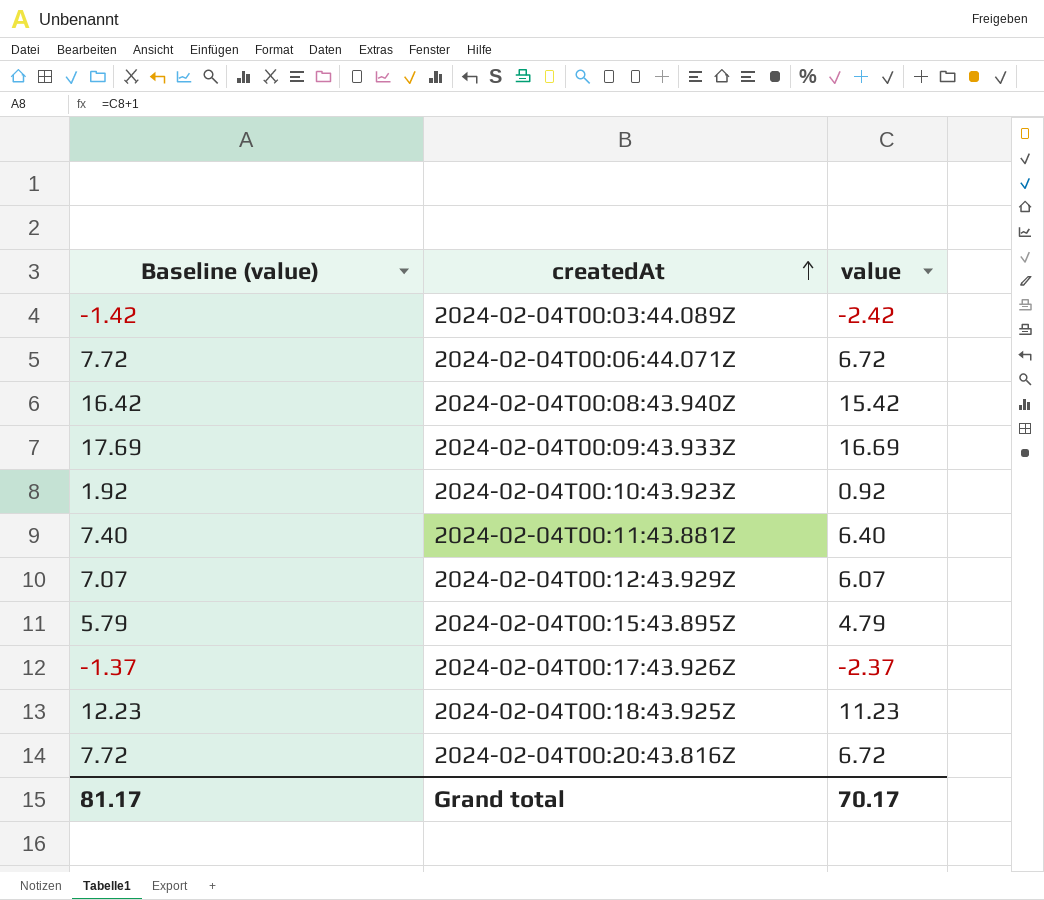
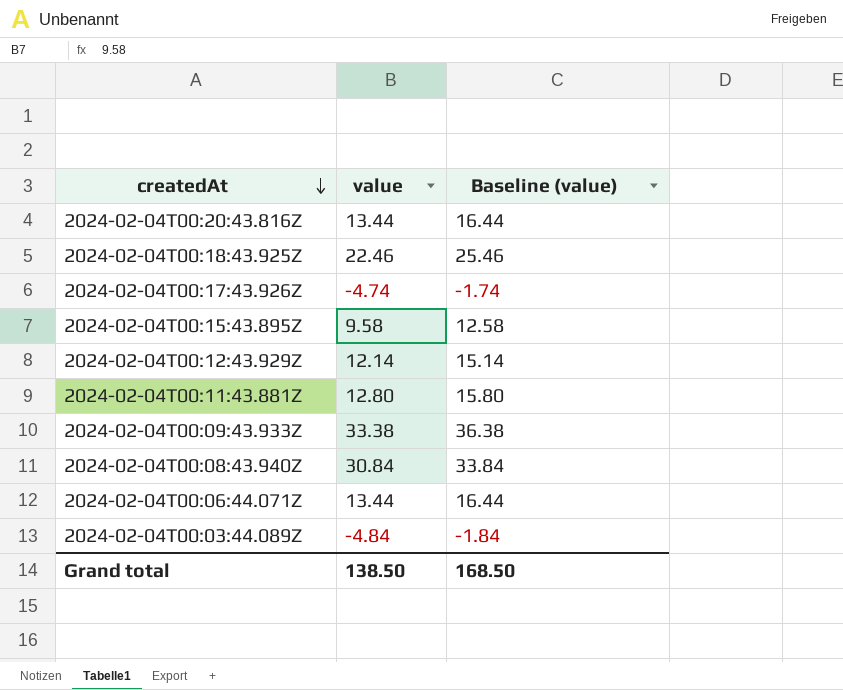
row order: createdAt ascending -> createdAt descending
column Baseline (value) | formula: [value] + 1 -> [value] + 3
column Baseline (value) | position: 1 -> 3
row 2024-02-04T00:10:43.923Z: 1.92 | 0.92 -> none
2024-02-04T00:20:43.816Z | value: 6.72 -> 13.44
2024-02-04T00:18:43.925Z | value: 11.23 -> 22.46
2024-02-04T00:17:43.926Z | value: -2.37 -> -4.74
2024-02-04T00:15:43.895Z | value: 4.79 -> 9.58
2024-02-04T00:12:43.929Z | value: 6.07 -> 12.14
2024-02-04T00:11:43.881Z | value: 6.40 -> 12.80
2024-02-04T00:09:43.933Z | value: 16.69 -> 33.38
2024-02-04T00:08:43.940Z | value: 15.42 -> 30.84
2024-02-04T00:06:44.071Z | value: 6.72 -> 13.44
2024-02-04T00:03:44.089Z | value: -2.42 -> -4.84
Grand total | value: 70.17 -> 138.50
Grand total | Baseline (value): 81.17 -> 168.50

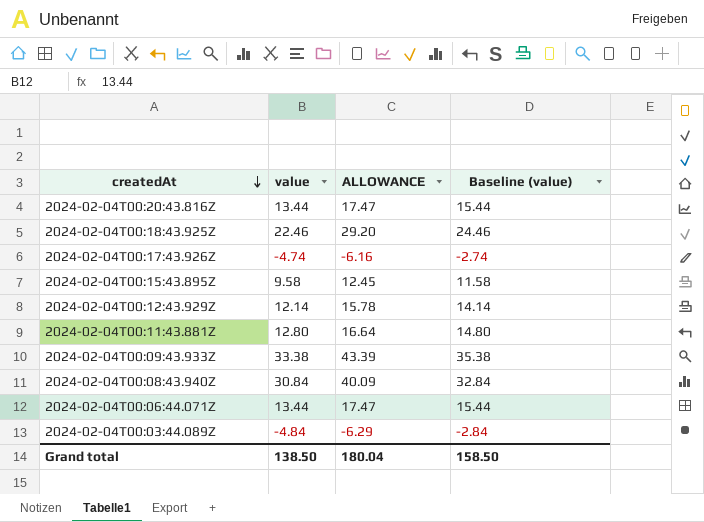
column ALLOWANCE | formula: none -> [value] * 1.3
column Baseline (value) | formula: [value] + 3 -> [value] + 2
Grand total | Baseline (value): 168.50 -> 158.50

